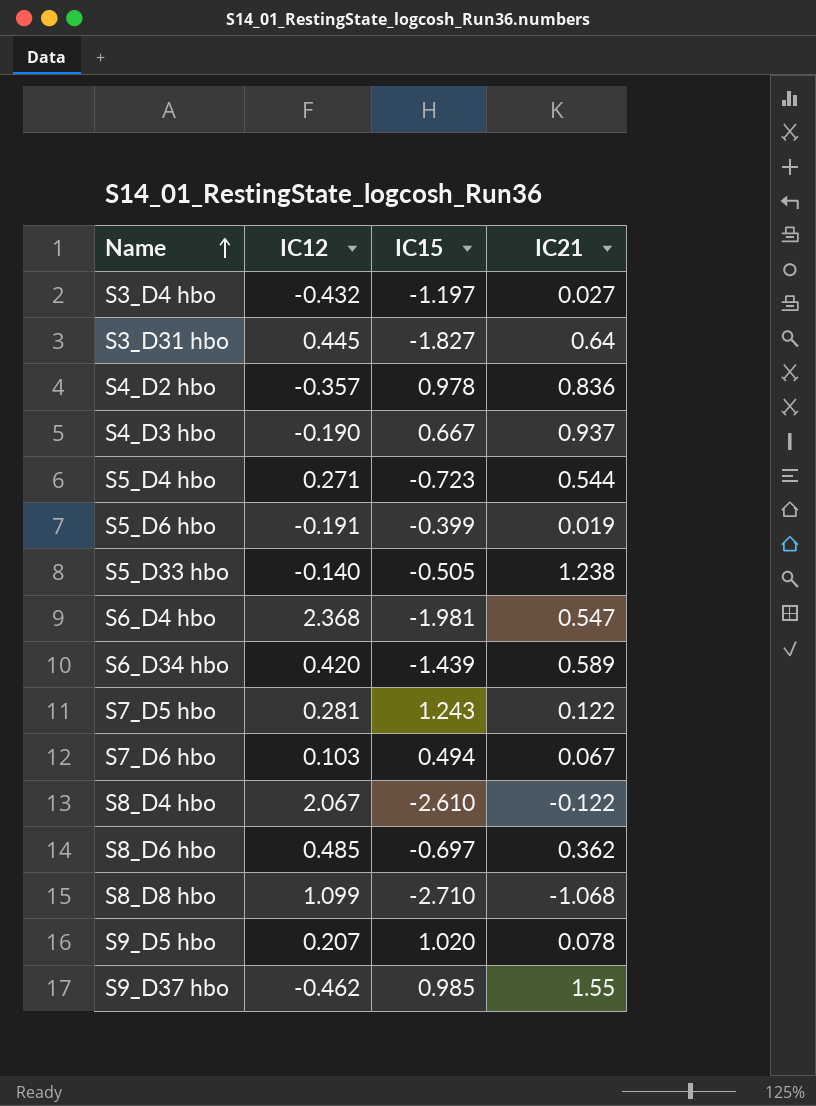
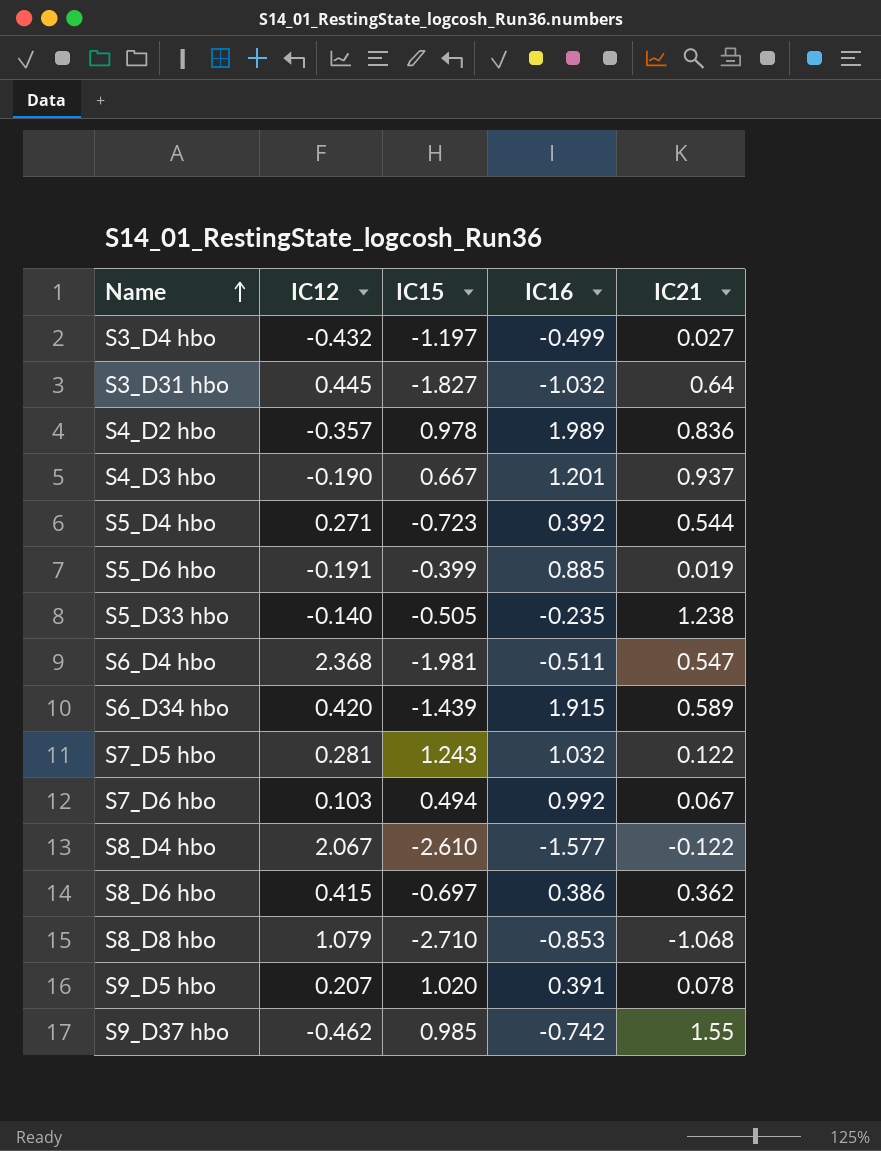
column IC16 | position: none -> 4
S8_D6 hbo | IC12: 0.485 -> 0.415
S8_D8 hbo | IC12: 1.099 -> 1.079

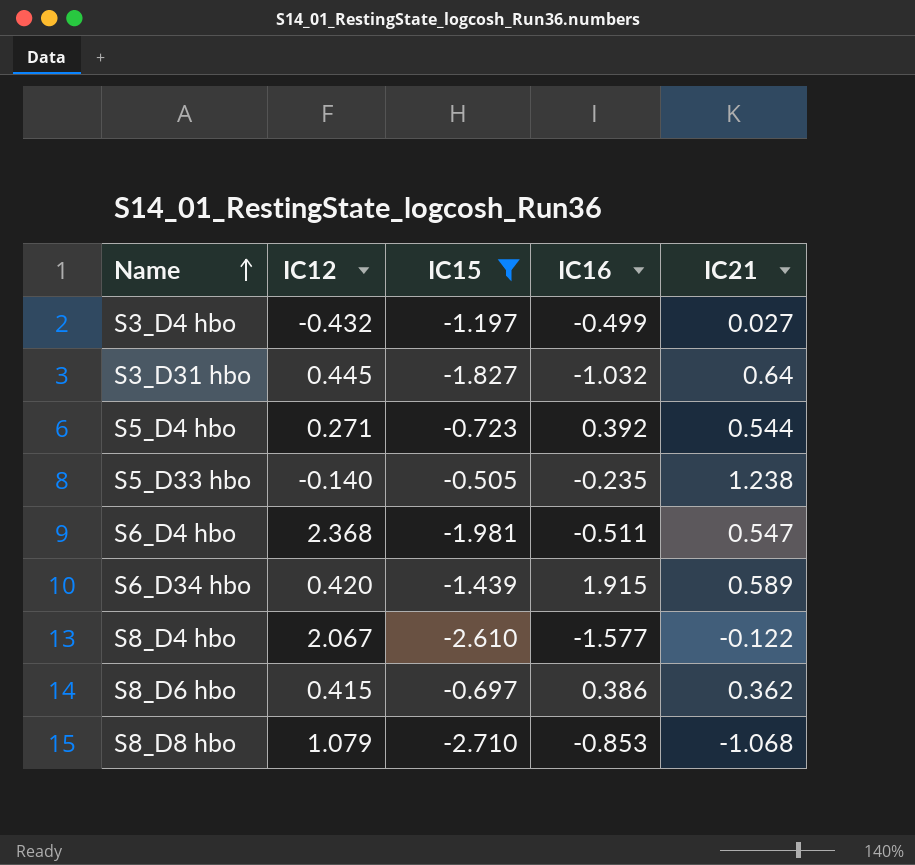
filter: none -> IC15 <= -0.505

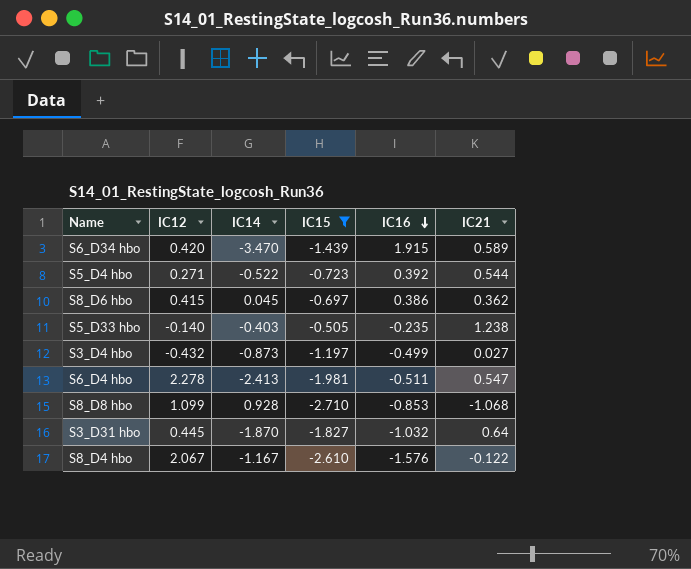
row order: Name ascending -> IC16 descending
column IC14 | position: none -> 3
S6_D4 hbo | IC12: 2.368 -> 2.278
S8_D8 hbo | IC12: 1.079 -> 1.099
S8_D4 hbo | IC16: -1.577 -> -1.576

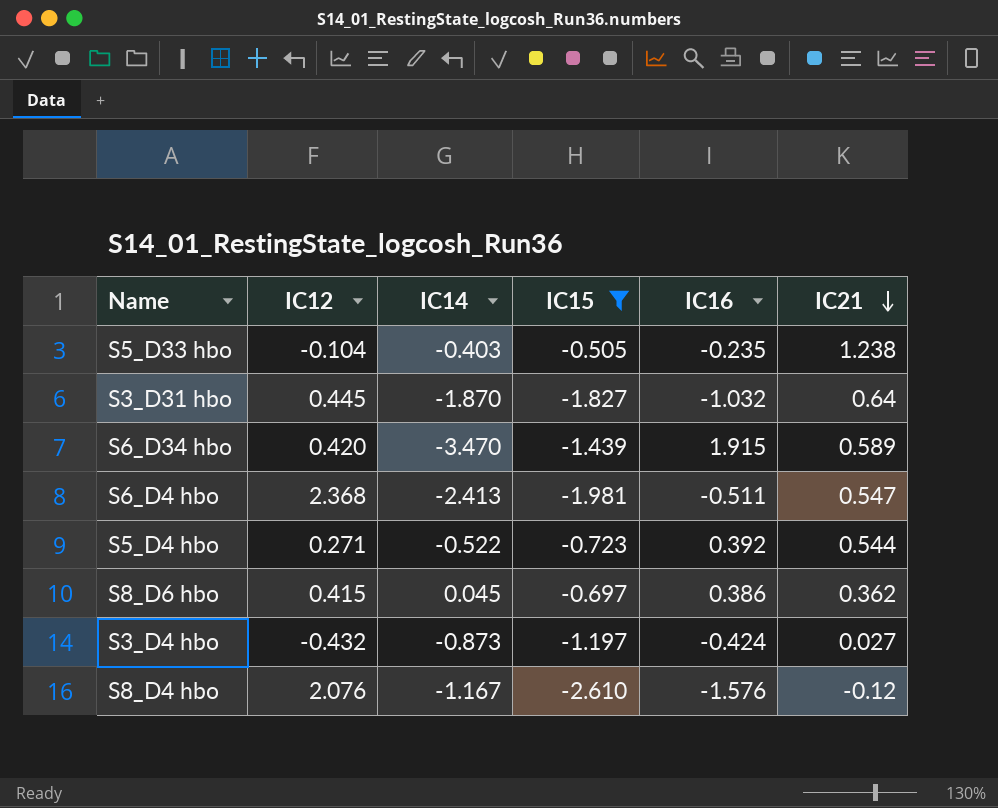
row order: IC16 descending -> IC21 descending
row S8_D8 hbo: 1.099 | 0.928 | -2.710 | -0.853 | -1.068 -> none
S5_D33 hbo | IC12: -0.140 -> -0.104
S6_D4 hbo | IC12: 2.278 -> 2.368
S3_D4 hbo | IC16: -0.499 -> -0.424
S8_D4 hbo | IC12: 2.067 -> 2.076
S8_D4 hbo | IC21: -0.122 -> -0.12

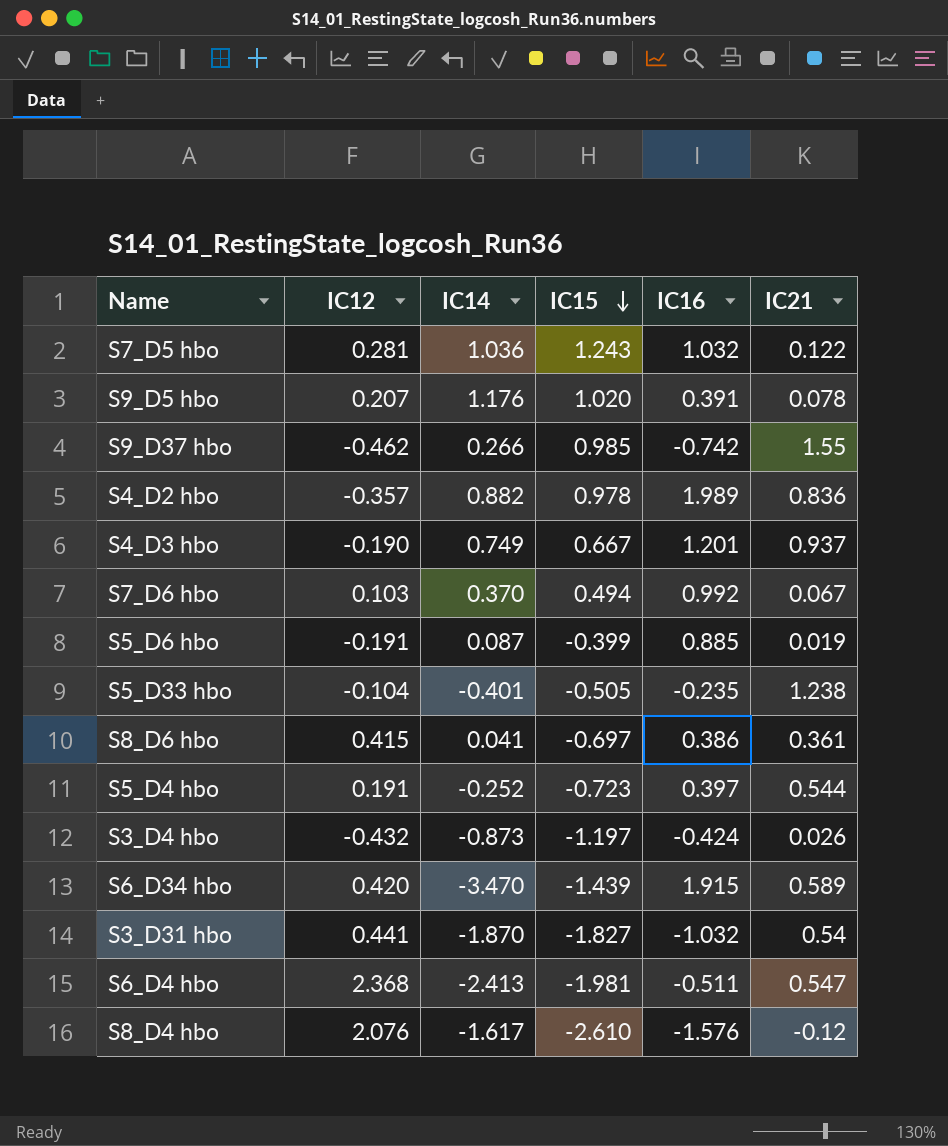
filter: IC15 <= -0.505 -> none
row order: IC21 descending -> IC15 descending
S5_D33 hbo | IC14: -0.403 -> -0.401
S8_D6 hbo | IC14: 0.045 -> 0.041
S8_D6 hbo | IC21: 0.362 -> 0.361
S5_D4 hbo | IC12: 0.271 -> 0.191
S5_D4 hbo | IC14: -0.522 -> -0.252
S5_D4 hbo | IC16: 0.392 -> 0.397
S3_D4 hbo | IC21: 0.027 -> 0.026
S3_D31 hbo | IC12: 0.445 -> 0.441
S3_D31 hbo | IC21: 0.64 -> 0.54
S8_D4 hbo | IC14: -1.167 -> -1.617

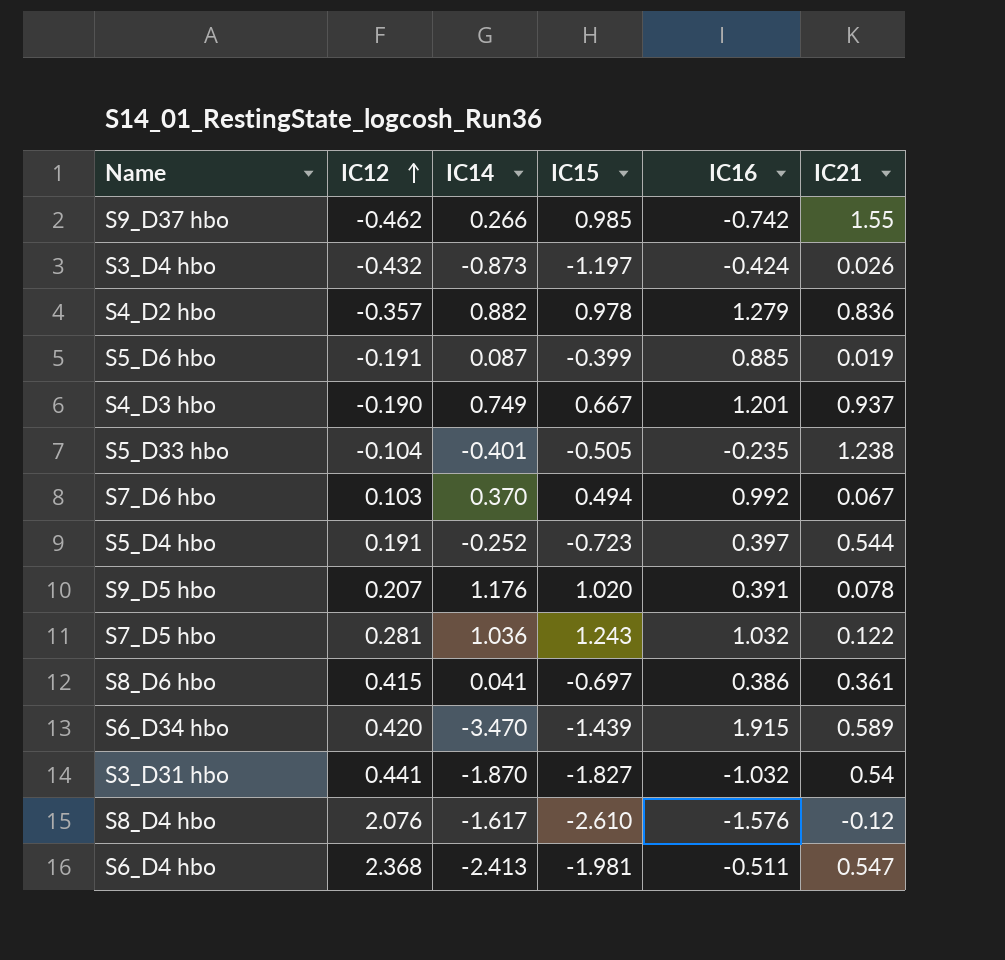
row order: IC15 descending -> IC12 ascending
S4_D2 hbo | IC16: 1.989 -> 1.279

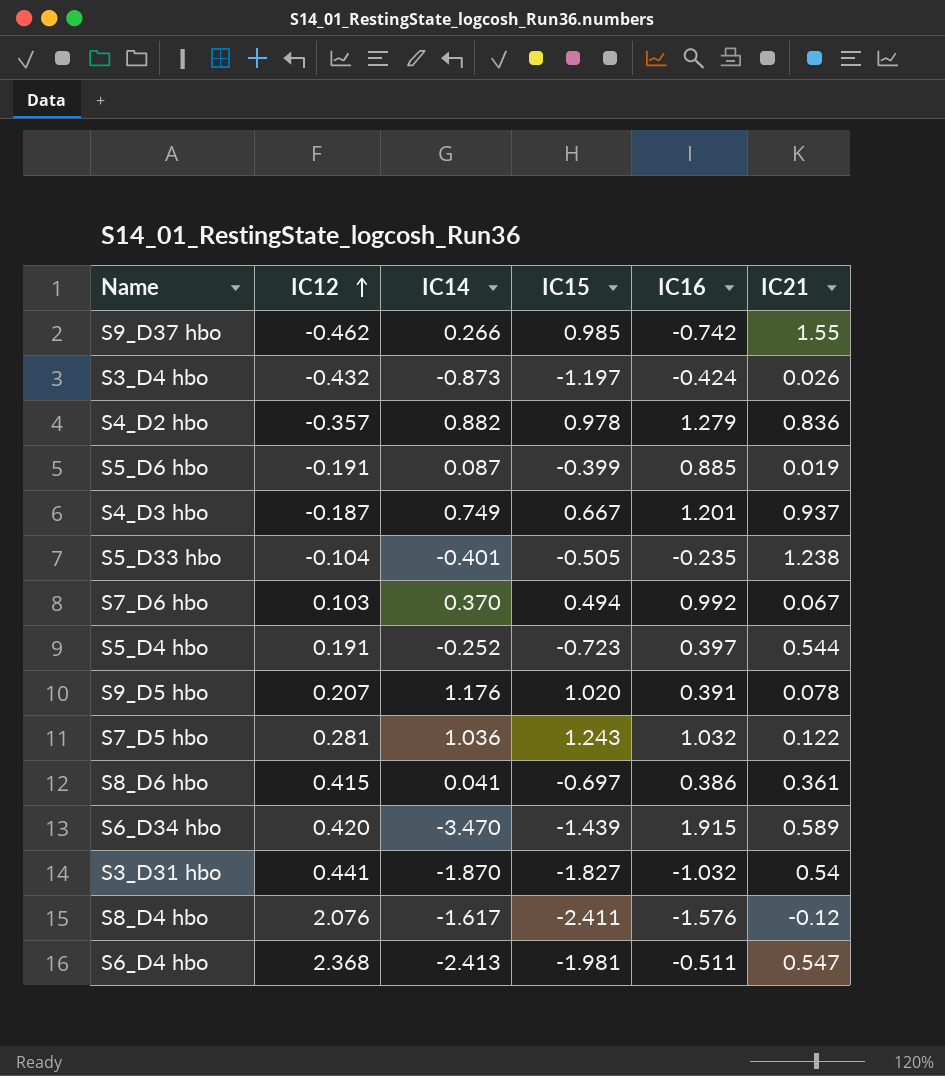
S4_D3 hbo | IC12: -0.190 -> -0.187
S8_D4 hbo | IC15: -2.610 -> -2.411

